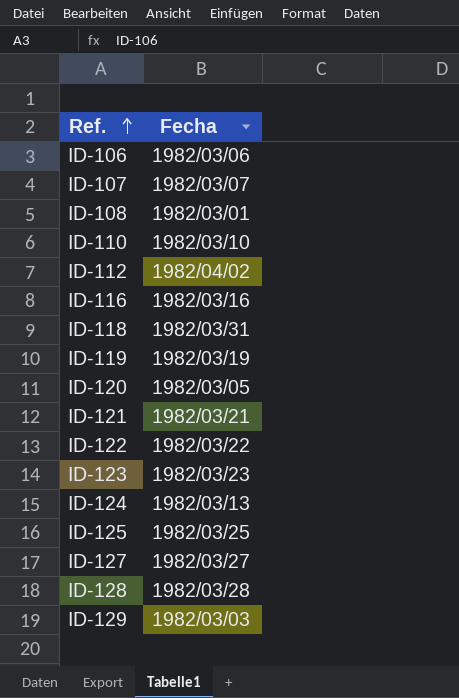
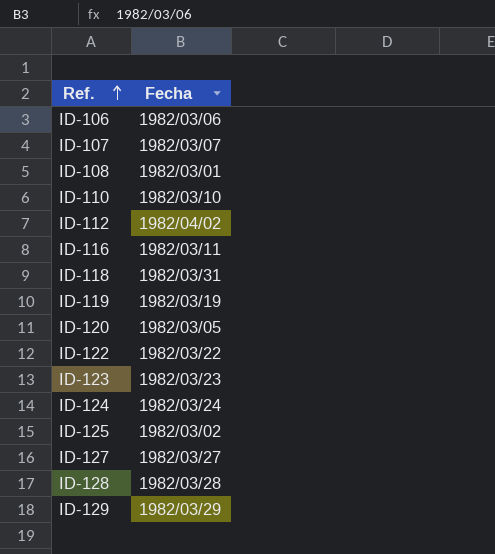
row ID-121: 1982/03/21 -> none
ID-116 | Fecha: 1982/03/16 -> 1982/03/11
ID-124 | Fecha: 1982/03/13 -> 1982/03/24
ID-125 | Fecha: 1982/03/25 -> 1982/03/02
ID-129 | Fecha: 1982/03/03 -> 1982/03/29

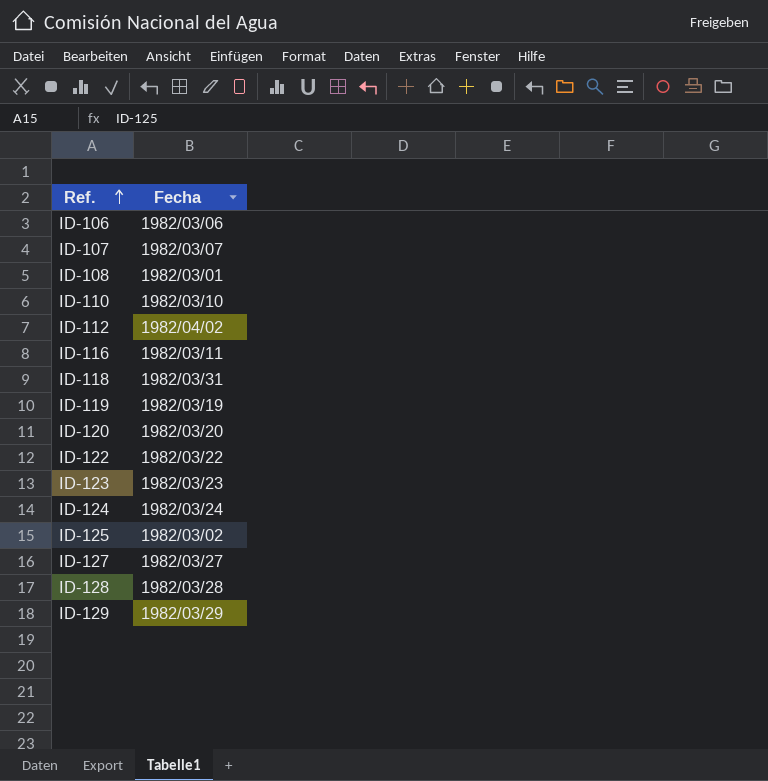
ID-120 | Fecha: 1982/03/05 -> 1982/03/20

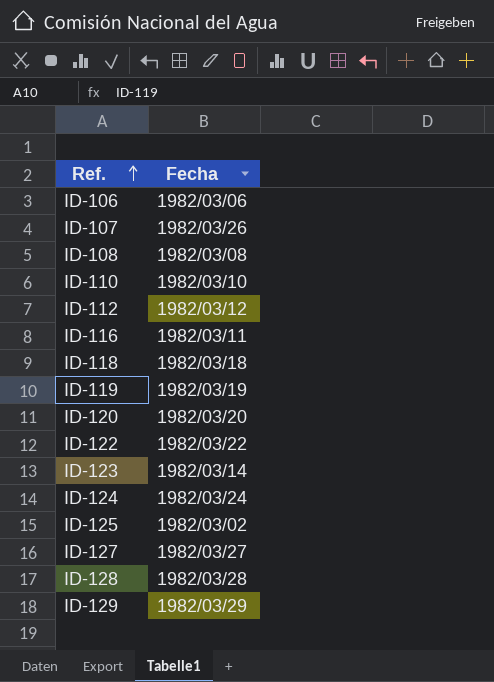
ID-107 | Fecha: 1982/03/07 -> 1982/03/26
ID-108 | Fecha: 1982/03/01 -> 1982/03/08
ID-112 | Fecha: 1982/04/02 -> 1982/03/12
ID-118 | Fecha: 1982/03/31 -> 1982/03/18
ID-123 | Fecha: 1982/03/23 -> 1982/03/14

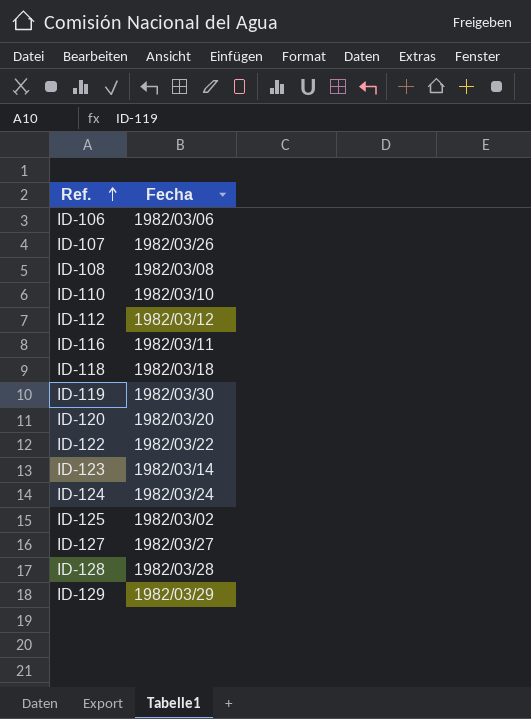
ID-119 | Fecha: 1982/03/19 -> 1982/03/30

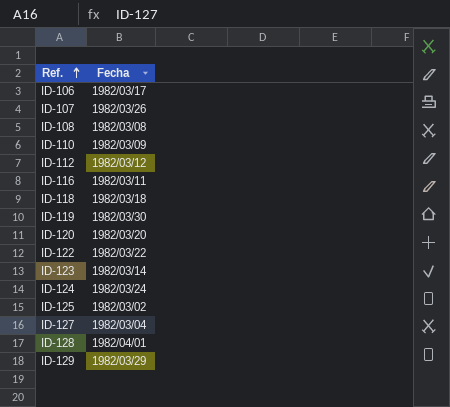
ID-106 | Fecha: 1982/03/06 -> 1982/03/17
ID-110 | Fecha: 1982/03/10 -> 1982/03/09
ID-127 | Fecha: 1982/03/27 -> 1982/03/04
ID-128 | Fecha: 1982/03/28 -> 1982/04/01

